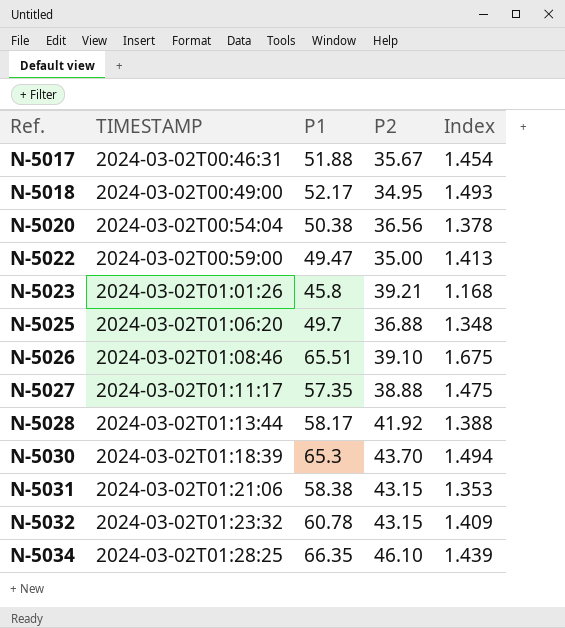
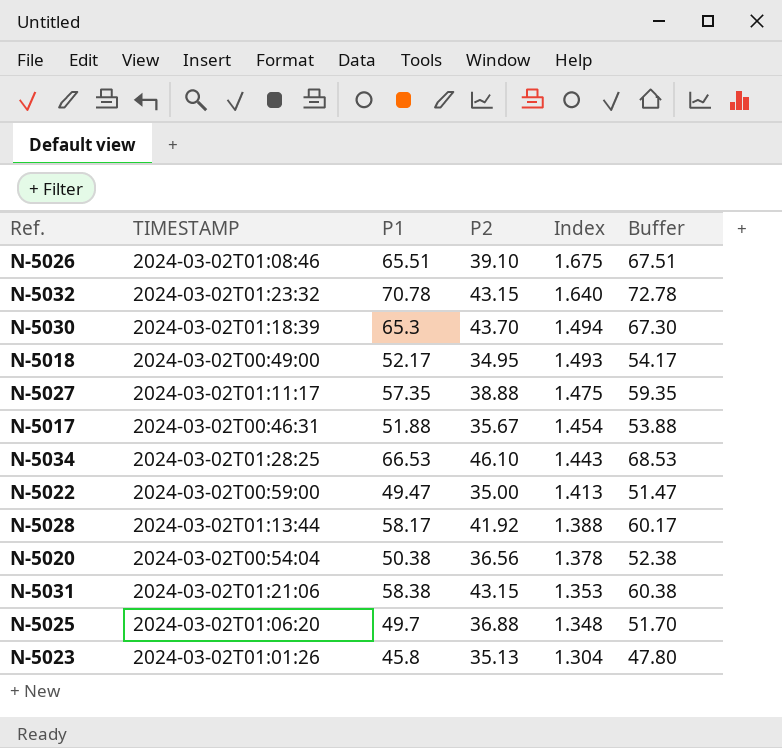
row order: Ref. ascending -> Index descending
column Buffer | formula: none -> [P1] + 2
N-5032 | P1: 60.78 -> 70.78
N-5032 | Index: 1.409 -> 1.640
N-5034 | P1: 66.35 -> 66.53
N-5034 | Index: 1.439 -> 1.443
N-5023 | P2: 39.21 -> 35.13
N-5023 | Index: 1.168 -> 1.304

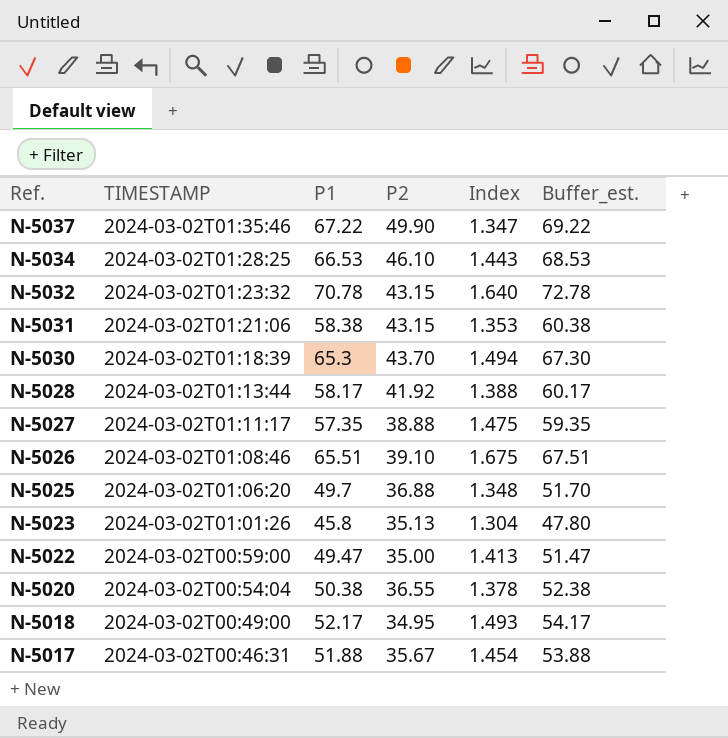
row order: Index descending -> Ref. descending
column name: Buffer -> Buffer_est.
row N-5037: none -> 2024-03-02T01:35:46 | 67.22 | 49.90 | 1.347 | 69.22
N-5020 | P2: 36.56 -> 36.55

